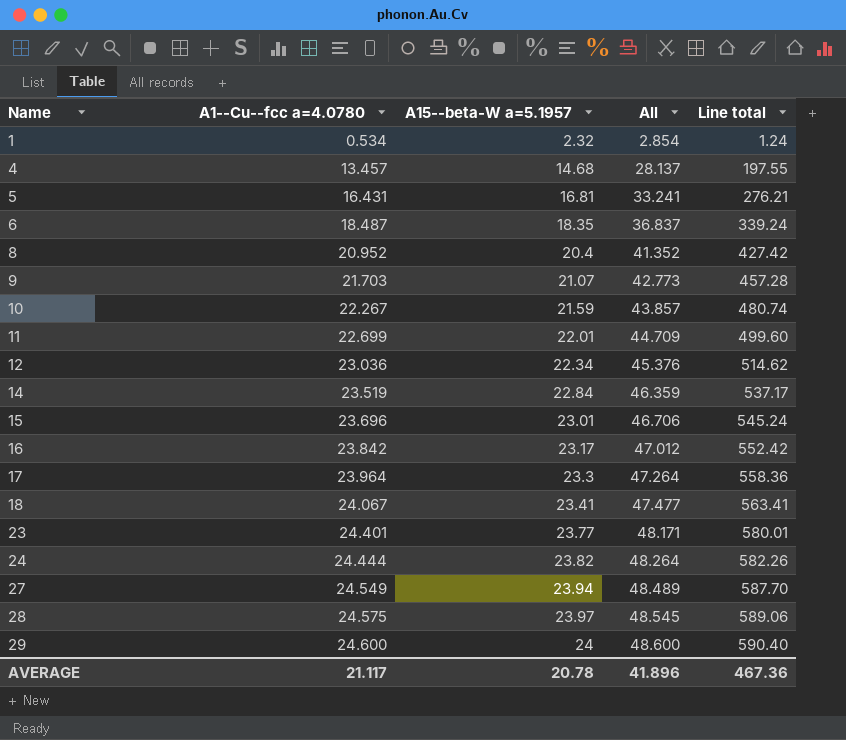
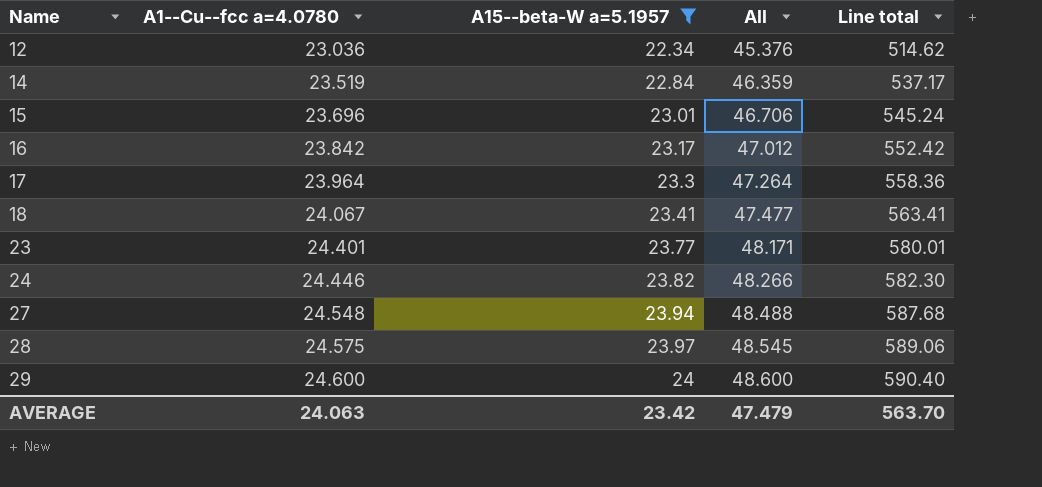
filter: none -> A15--beta-W a=5.1957 >= 22.34
24 | A1--Cu--fcc a=4.0780: 24.444 -> 24.446
24 | All: 48.264 -> 48.266
24 | Line total: 582.26 -> 582.30
27 | A1--Cu--fcc a=4.0780: 24.549 -> 24.548
27 | All: 48.489 -> 48.488
27 | Line total: 587.70 -> 587.68
AVERAGE | A1--Cu--fcc a=4.0780: 21.117 -> 24.063
AVERAGE | A15--beta-W a=5.1957: 20.78 -> 23.42
AVERAGE | All: 41.896 -> 47.479
AVERAGE | Line total: 467.36 -> 563.70

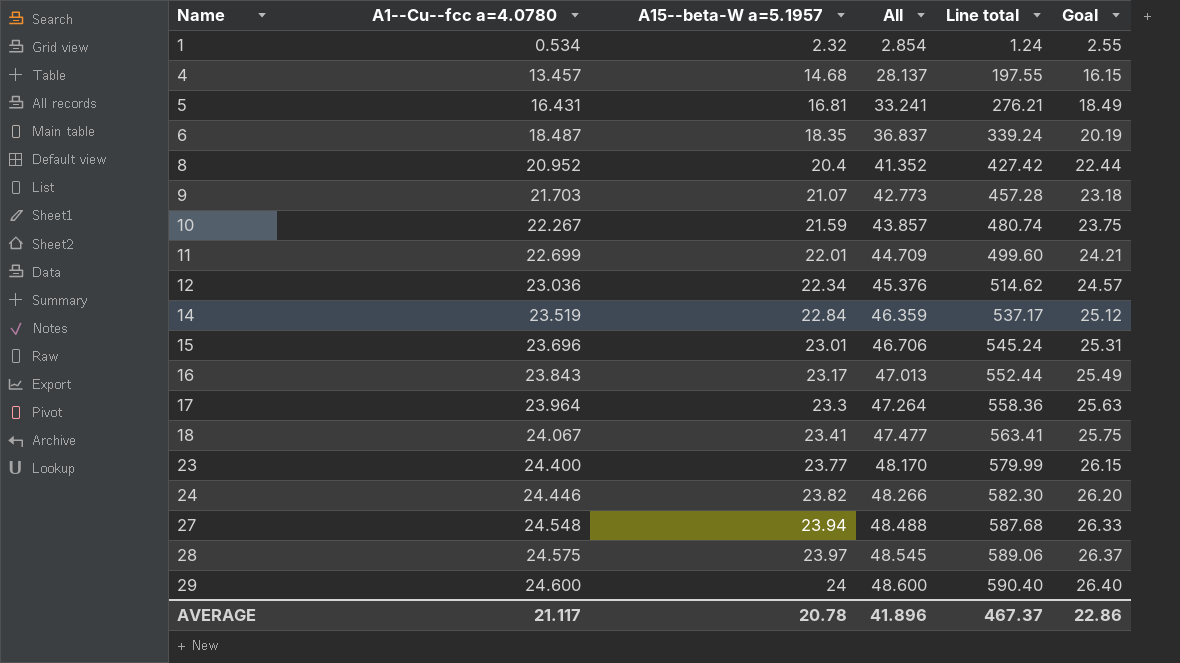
filter: A15--beta-W a=5.1957 >= 22.34 -> none
column Goal | formula: none -> [A15--beta-W a=5.1957] * 1.1
16 | A1--Cu--fcc a=4.0780: 23.842 -> 23.843
16 | All: 47.012 -> 47.013
16 | Line total: 552.42 -> 552.44
23 | A1--Cu--fcc a=4.0780: 24.401 -> 24.400
23 | All: 48.171 -> 48.170
23 | Line total: 580.01 -> 579.99
AVERAGE | A1--Cu--fcc a=4.0780: 24.063 -> 21.117
AVERAGE | A15--beta-W a=5.1957: 23.42 -> 20.78
AVERAGE | All: 47.479 -> 41.896
AVERAGE | Line total: 563.70 -> 467.37

